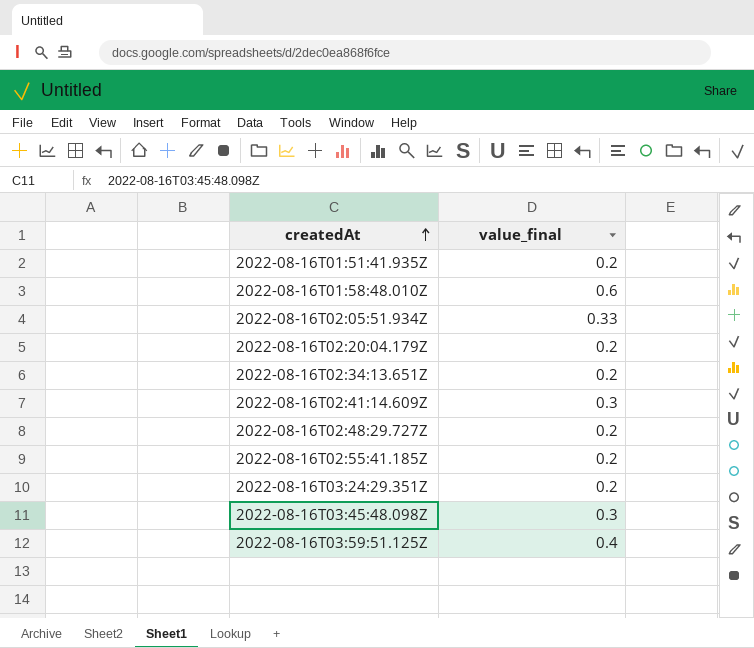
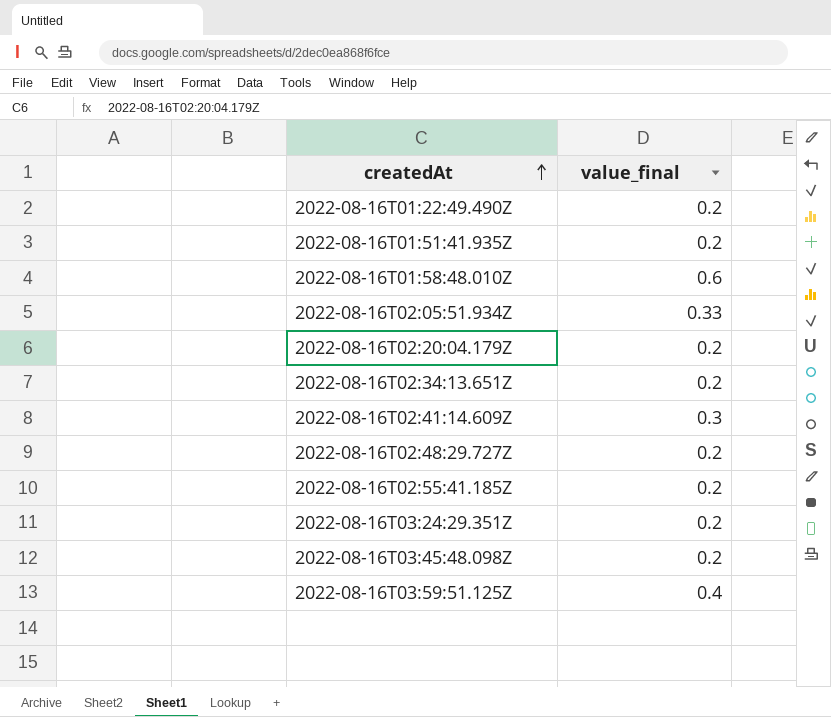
row 2022-08-16T01:22:49.490Z: none -> 0.2
2022-08-16T03:45:48.098Z | value_final: 0.3 -> 0.2

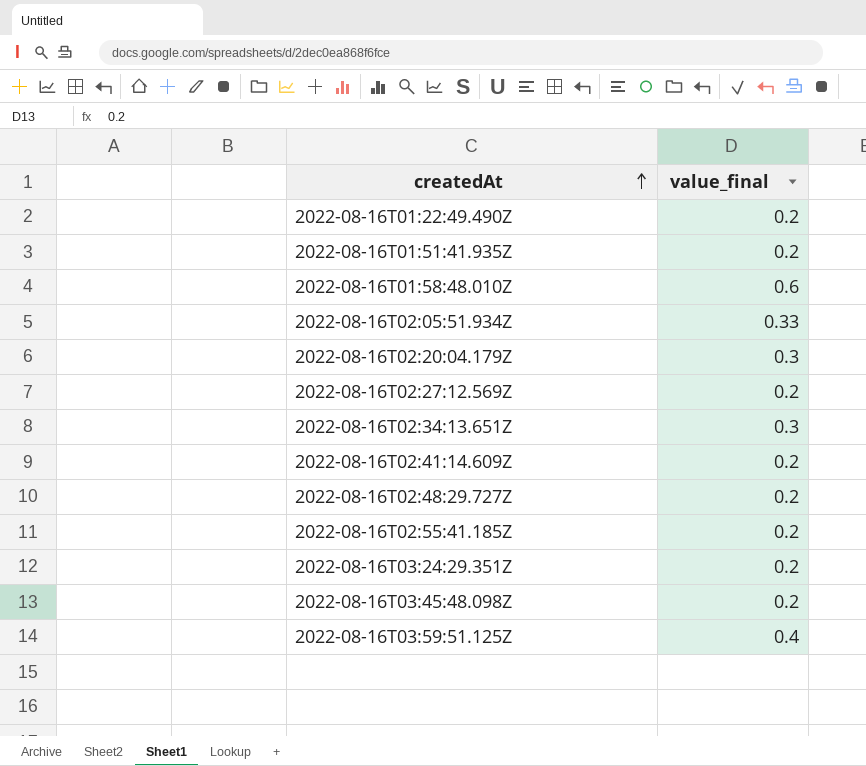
2022-08-16T02:20:04.179Z | value_final: 0.2 -> 0.3
row 2022-08-16T02:27:12.569Z: none -> 0.2
2022-08-16T02:34:13.651Z | value_final: 0.2 -> 0.3
2022-08-16T02:41:14.609Z | value_final: 0.3 -> 0.2

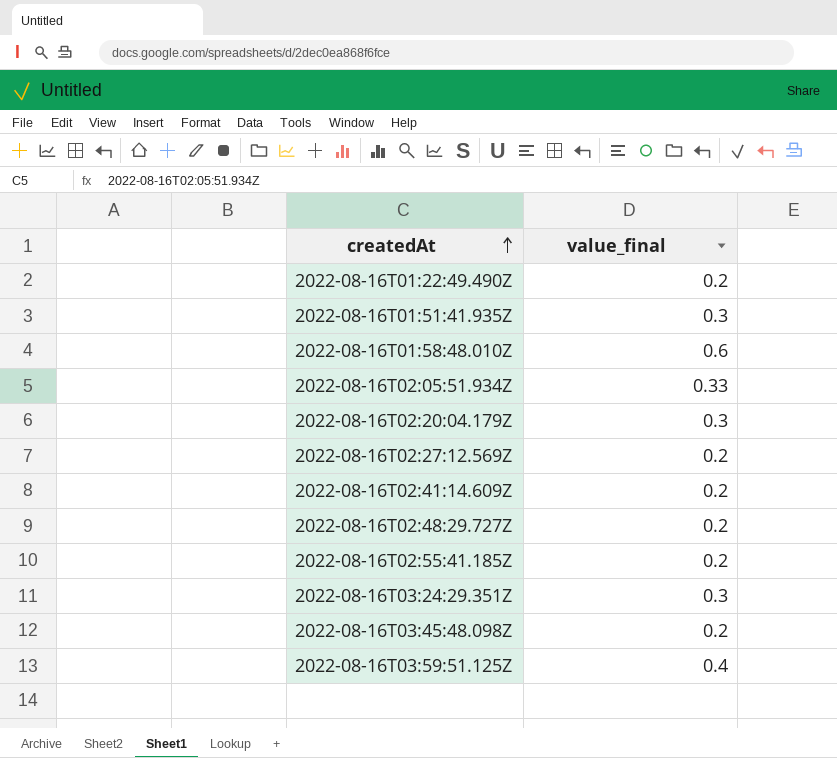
row 2022-08-16T02:34:13.651Z: 0.3 -> none
2022-08-16T01:51:41.935Z | value_final: 0.2 -> 0.3
2022-08-16T03:24:29.351Z | value_final: 0.2 -> 0.3

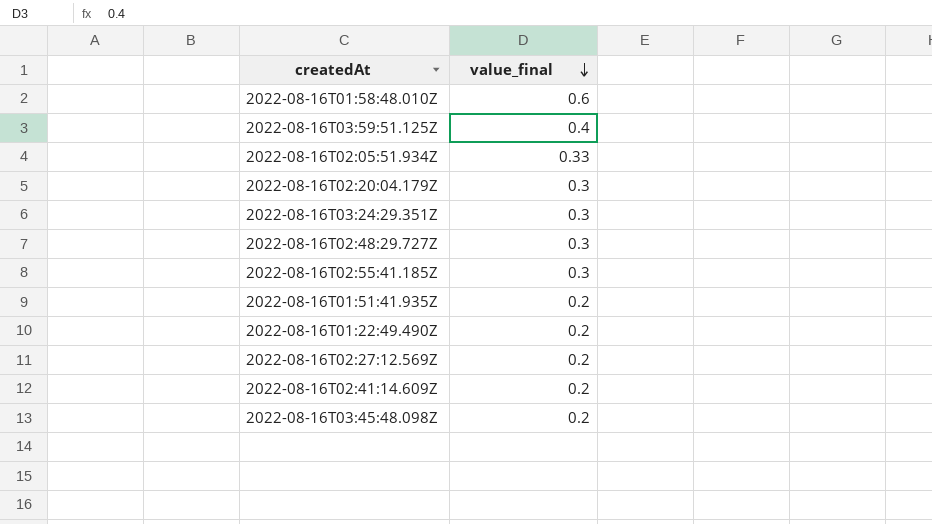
row order: createdAt ascending -> value_final descending
2022-08-16T02:48:29.727Z | value_final: 0.2 -> 0.3
2022-08-16T02:55:41.185Z | value_final: 0.2 -> 0.3
2022-08-16T01:51:41.935Z | value_final: 0.3 -> 0.2

